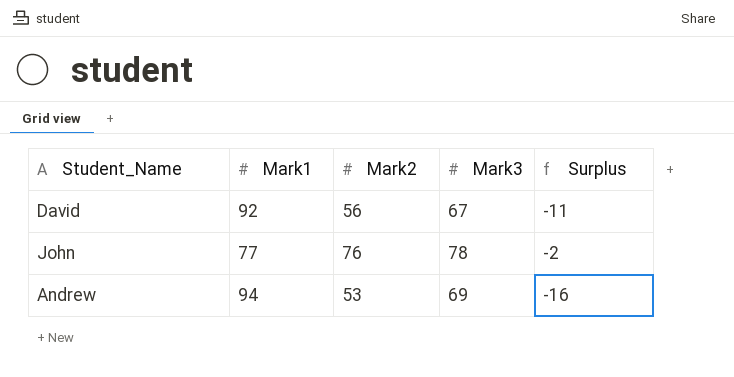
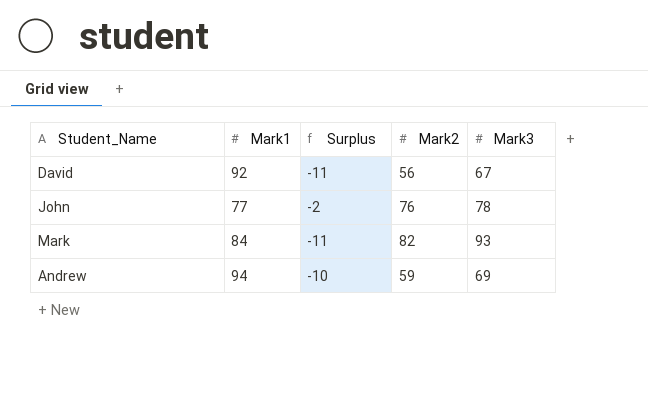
column Surplus | position: 5 -> 3
row Mark: none -> 84 | -11 | 82 | 93
Andrew | Surplus: -16 -> -10
Andrew | Mark2: 53 -> 59

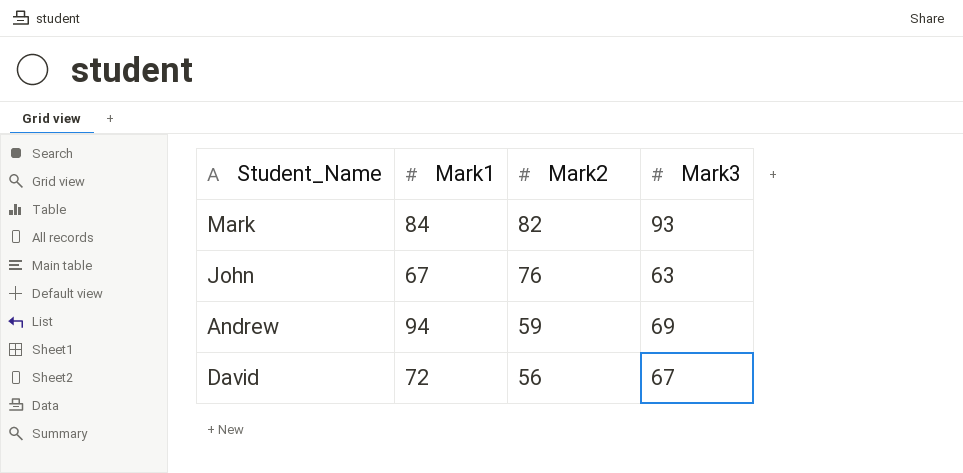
row order: none -> Mark2 descending
column Surplus | formula: [Mark2] - [Mark3] -> none
John | Mark1: 77 -> 67
John | Mark3: 78 -> 63
David | Mark1: 92 -> 72

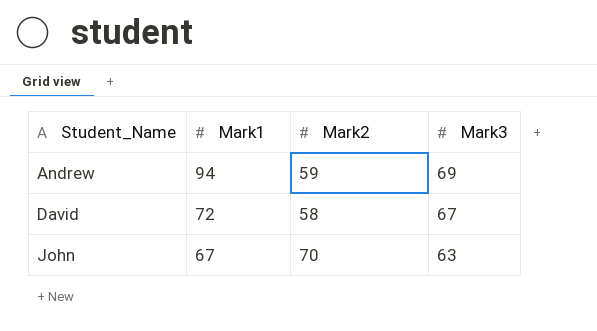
row order: Mark2 descending -> Student_Name ascending
row Mark: 84 | 82 | 93 -> none
David | Mark2: 56 -> 58
John | Mark2: 76 -> 70

